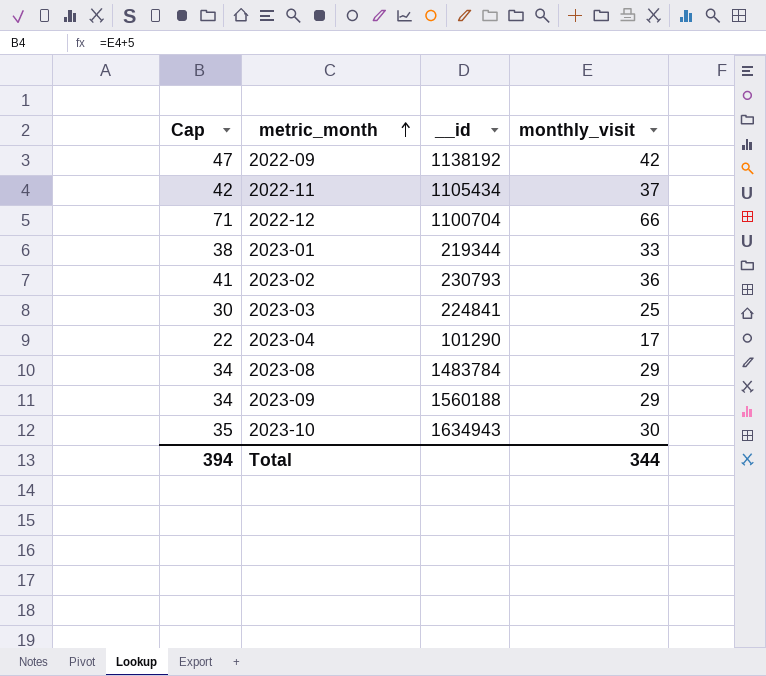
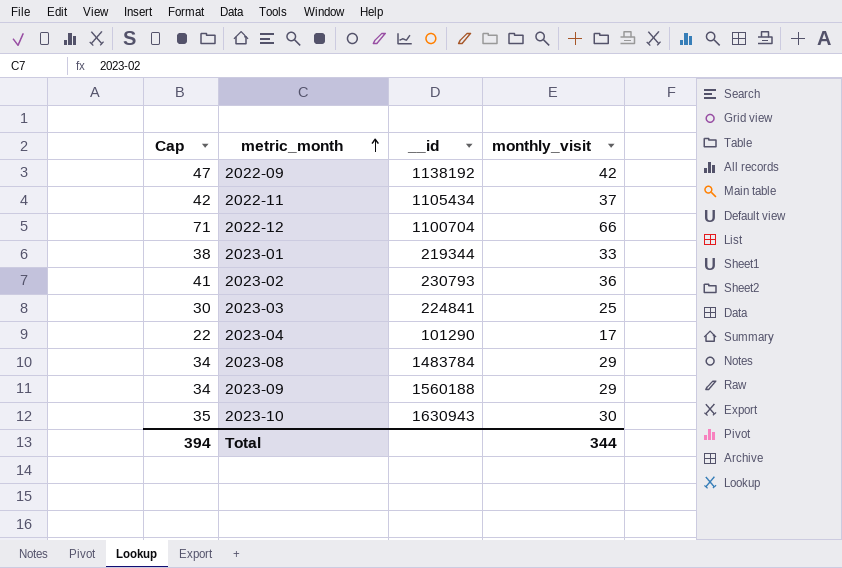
2023-10 | __id: 1634943 -> 1630943

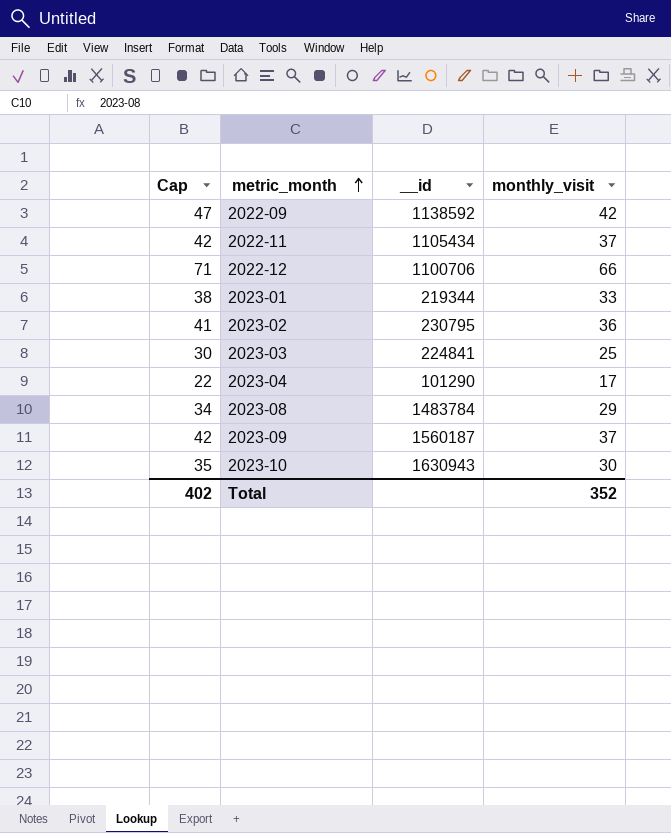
2022-09 | __id: 1138192 -> 1138592
2022-12 | __id: 1100704 -> 1100706
2023-02 | __id: 230793 -> 230795
2023-09 | Cap: 34 -> 42
2023-09 | __id: 1560188 -> 1560187
2023-09 | monthly_visit: 29 -> 37
Total | Cap: 394 -> 402
Total | monthly_visit: 344 -> 352

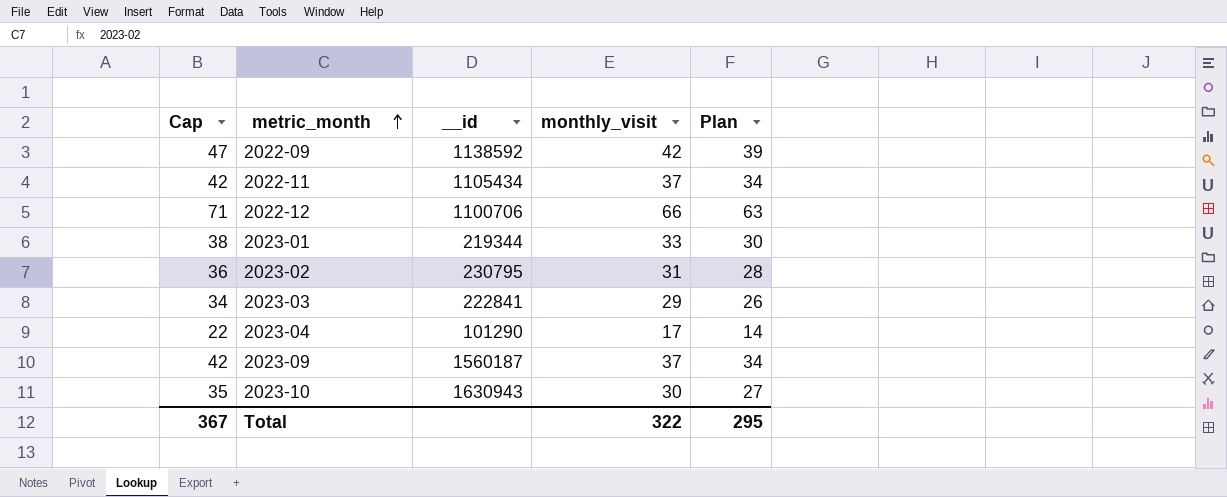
column Plan | formula: none -> [monthly_visit] - 3
row 2023-08: 34 | 1483784 | 29 -> none
2023-02 | Cap: 41 -> 36
2023-02 | monthly_visit: 36 -> 31
2023-03 | Cap: 30 -> 34
2023-03 | __id: 224841 -> 222841
2023-03 | monthly_visit: 25 -> 29
Total | Cap: 402 -> 367
Total | monthly_visit: 352 -> 322

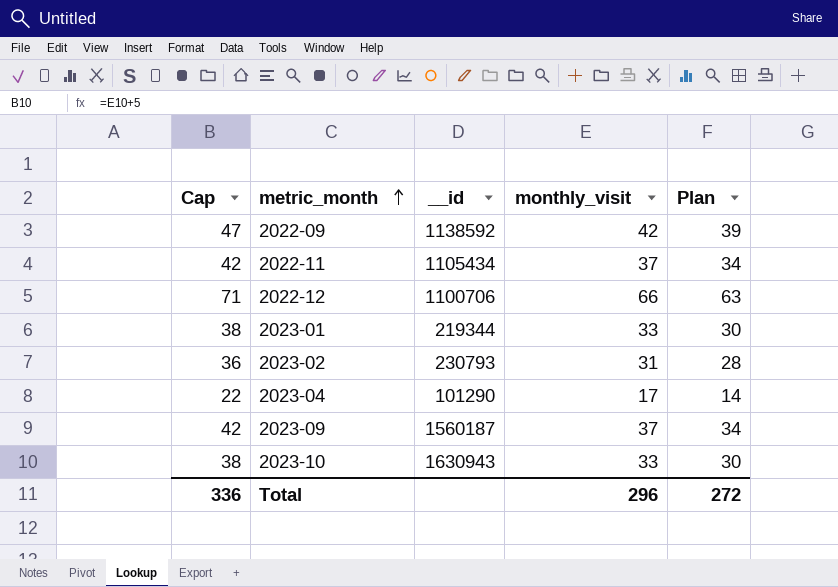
row 2023-03: 34 | 222841 | 29 | 26 -> none
2023-02 | __id: 230795 -> 230793
2023-10 | Cap: 35 -> 38
2023-10 | monthly_visit: 30 -> 33
2023-10 | Plan: 27 -> 30
Total | Cap: 367 -> 336
Total | monthly_visit: 322 -> 296
Total | Plan: 295 -> 272

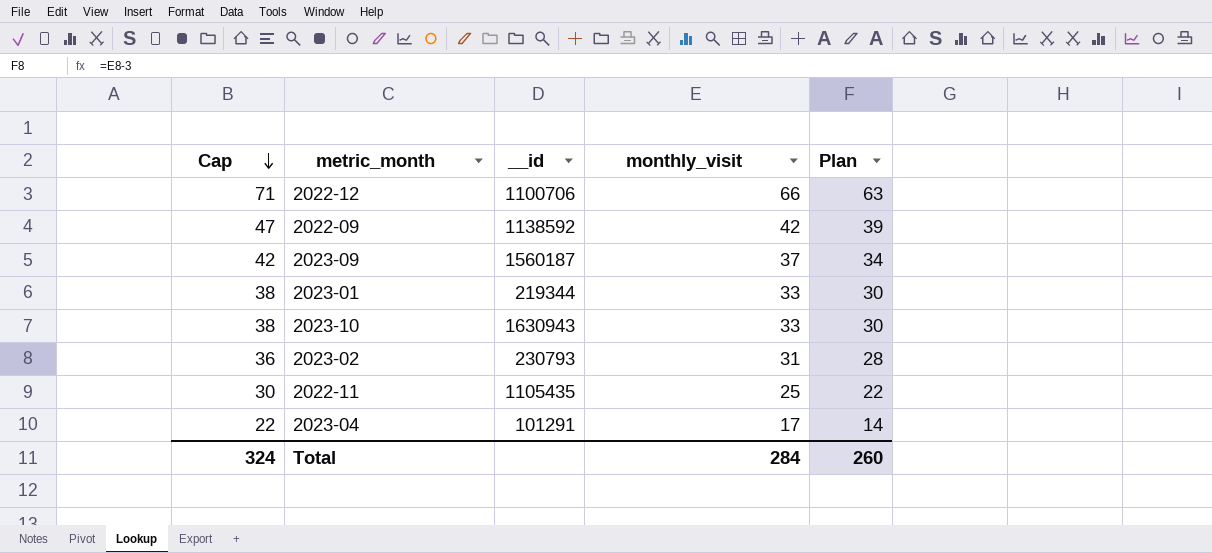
row order: metric_month ascending -> Cap descending
2022-11 | Cap: 42 -> 30
2022-11 | __id: 1105434 -> 1105435
2022-11 | monthly_visit: 37 -> 25
2022-11 | Plan: 34 -> 22
2023-04 | __id: 101290 -> 101291
Total | Cap: 336 -> 324
Total | monthly_visit: 296 -> 284
Total | Plan: 272 -> 260

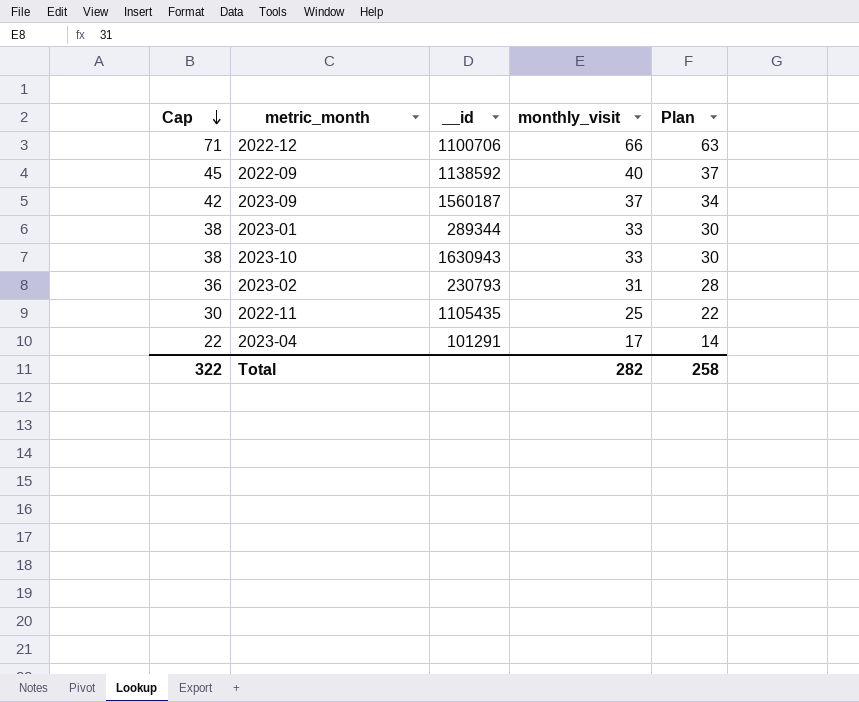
2022-09 | Cap: 47 -> 45
2022-09 | monthly_visit: 42 -> 40
2022-09 | Plan: 39 -> 37
2023-01 | __id: 219344 -> 289344
Total | Cap: 324 -> 322
Total | monthly_visit: 284 -> 282
Total | Plan: 260 -> 258

